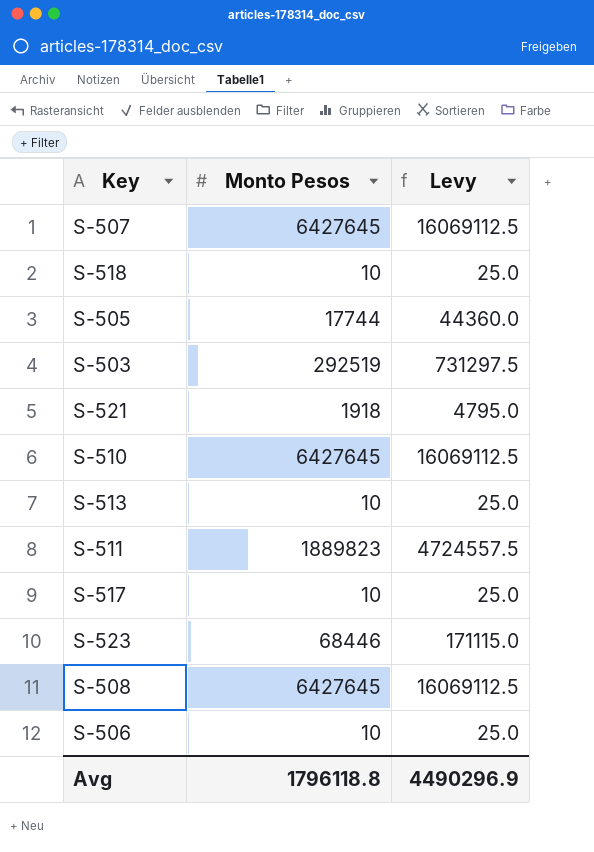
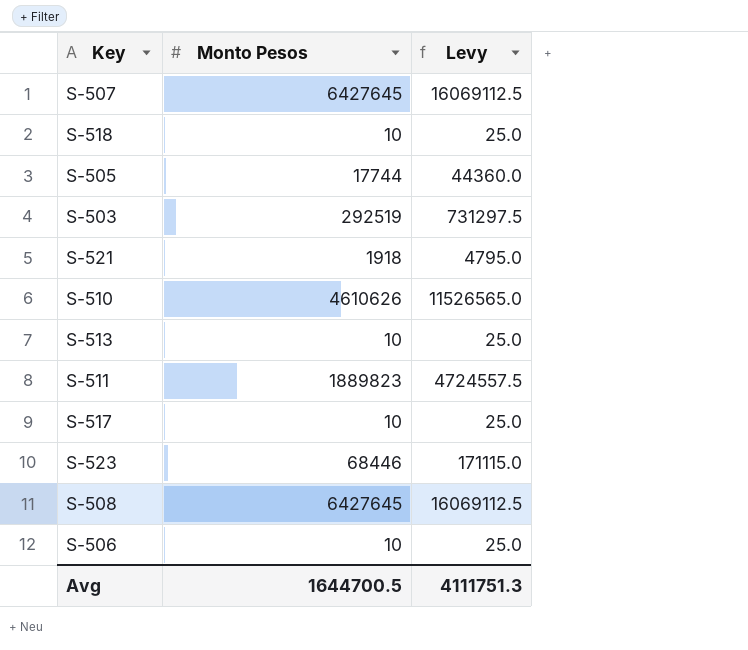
S-510 | Monto Pesos: 6427645 -> 4610626
S-510 | Levy: 16069112.5 -> 11526565.0
Avg | Monto Pesos: 1796118.8 -> 1644700.5
Avg | Levy: 4490296.9 -> 4111751.3

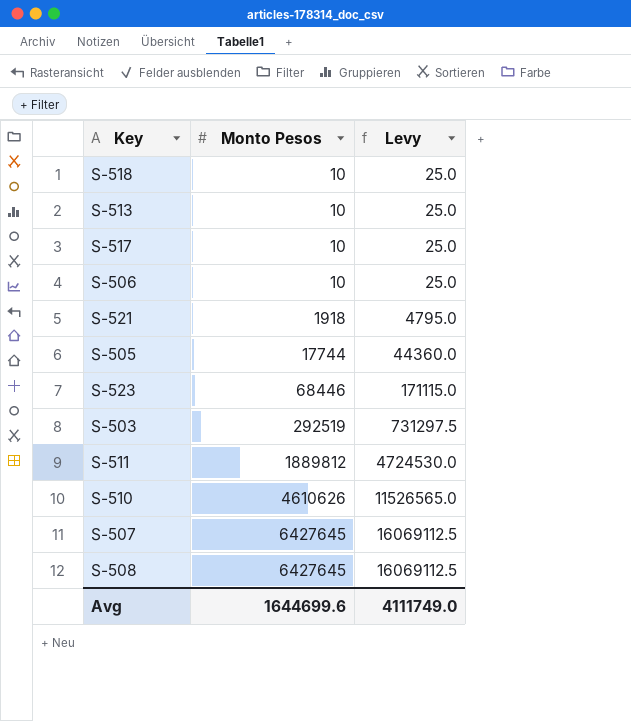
row order: none -> Monto Pesos ascending
S-511 | Monto Pesos: 1889823 -> 1889812
S-511 | Levy: 4724557.5 -> 4724530.0
Avg | Monto Pesos: 1644700.5 -> 1644699.6
Avg | Levy: 4111751.3 -> 4111749.0

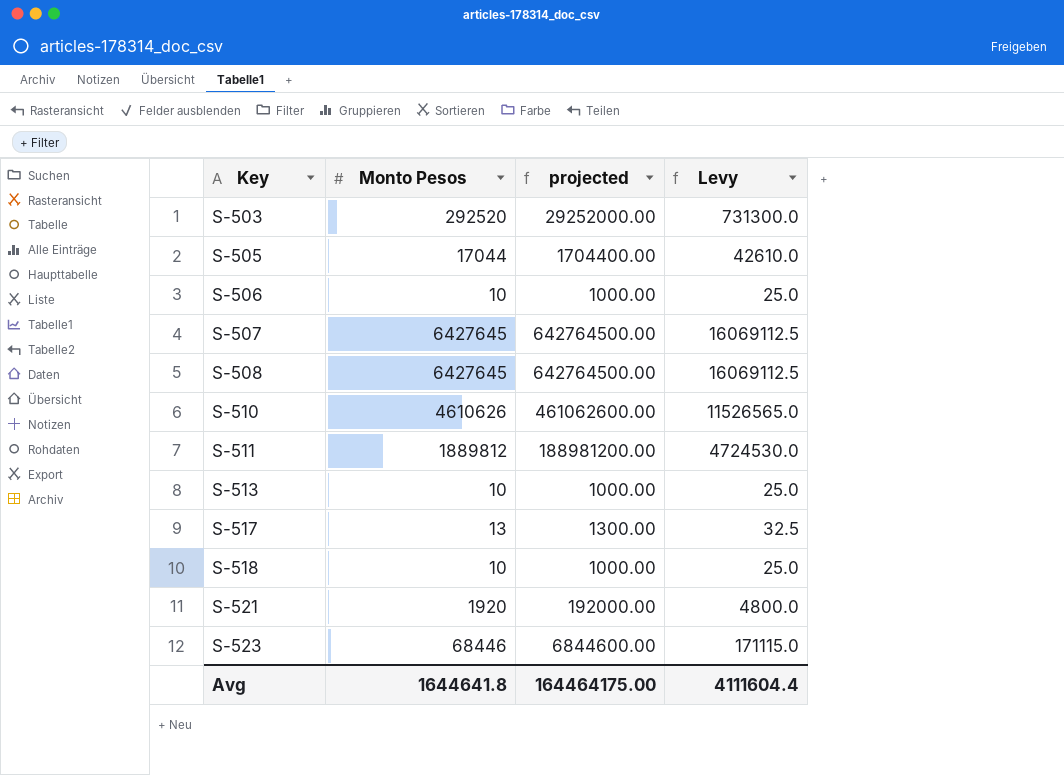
row order: Monto Pesos ascending -> Key ascending
column projected | formula: none -> [Monto Pesos] * 100
S-503 | Monto Pesos: 292519 -> 292520
S-503 | Levy: 731297.5 -> 731300.0
S-505 | Monto Pesos: 17744 -> 17044
S-505 | Levy: 44360.0 -> 42610.0
S-517 | Monto Pesos: 10 -> 13
S-517 | Levy: 25.0 -> 32.5
S-521 | Monto Pesos: 1918 -> 1920
S-521 | Levy: 4795.0 -> 4800.0
Avg | Monto Pesos: 1644699.6 -> 1644641.8
Avg | Levy: 4111749.0 -> 4111604.4

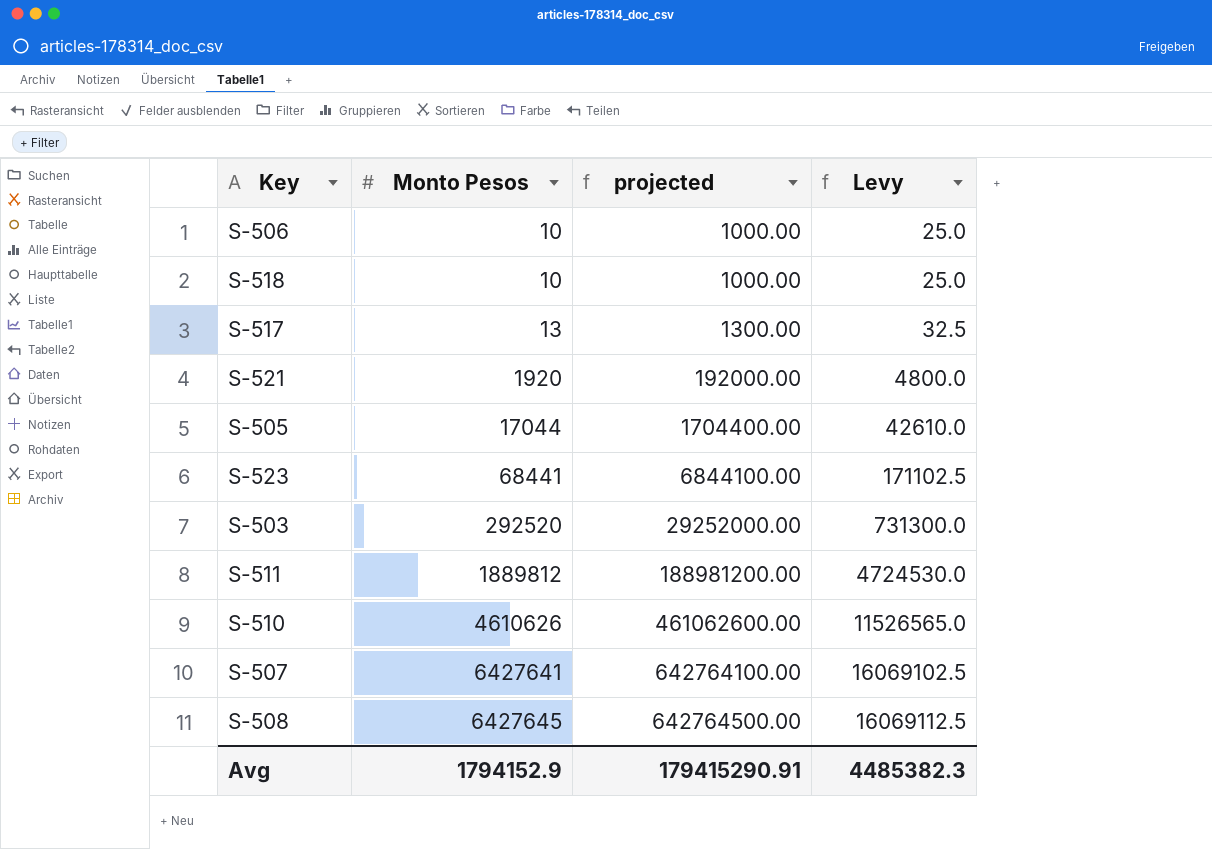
row order: Key ascending -> Monto Pesos ascending
row S-513: 10 | 1000.00 | 25.0 -> none
S-523 | Monto Pesos: 68446 -> 68441
S-523 | projected: 6844600.00 -> 6844100.00
S-523 | Levy: 171115.0 -> 171102.5
S-507 | Monto Pesos: 6427645 -> 6427641
S-507 | projected: 642764500.00 -> 642764100.00
S-507 | Levy: 16069112.5 -> 16069102.5
Avg | Monto Pesos: 1644641.8 -> 1794152.9
Avg | projected: 164464175.00 -> 179415290.91
Avg | Levy: 4111604.4 -> 4485382.3

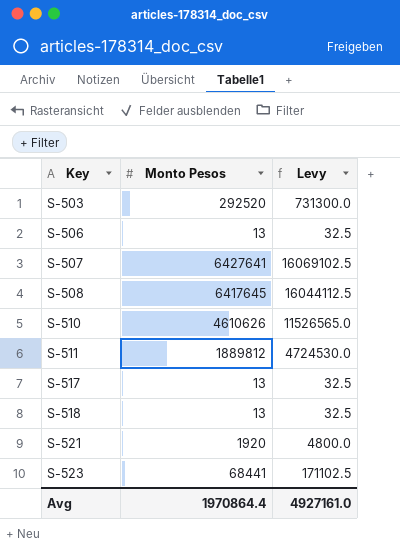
row order: Monto Pesos ascending -> Key ascending
column projected | formula: [Monto Pesos] * 100 -> none
row S-505: 17044 | 1704400.00 | 42610.0 -> none
S-506 | Monto Pesos: 10 -> 13
S-506 | Levy: 25.0 -> 32.5
S-508 | Monto Pesos: 6427645 -> 6417645
S-508 | Levy: 16069112.5 -> 16044112.5
S-518 | Monto Pesos: 10 -> 13
S-518 | Levy: 25.0 -> 32.5
Avg | Monto Pesos: 1794152.9 -> 1970864.4
Avg | Levy: 4485382.3 -> 4927161.0

